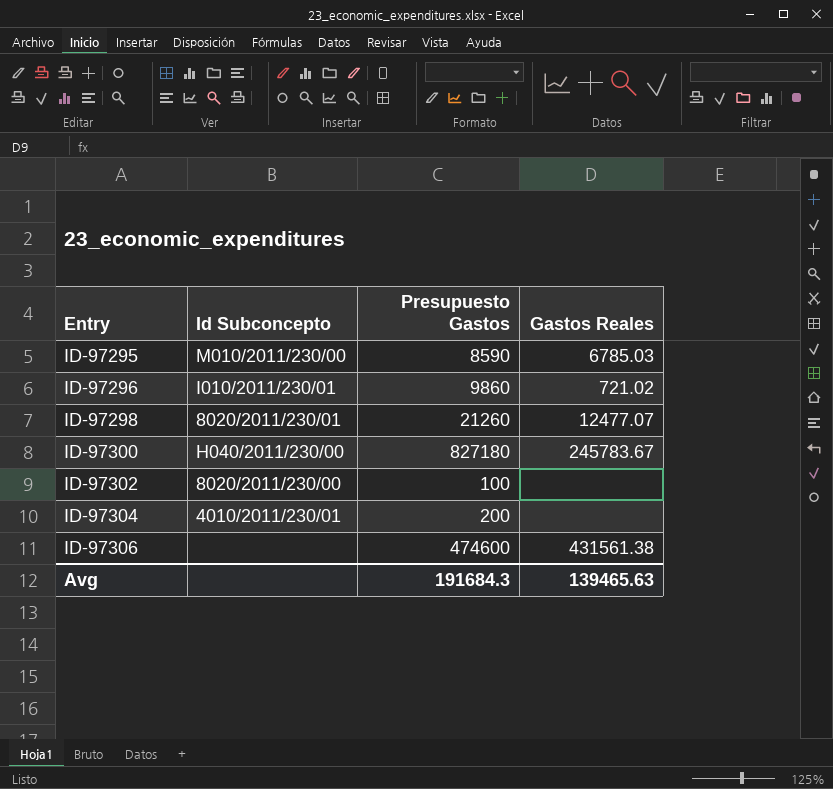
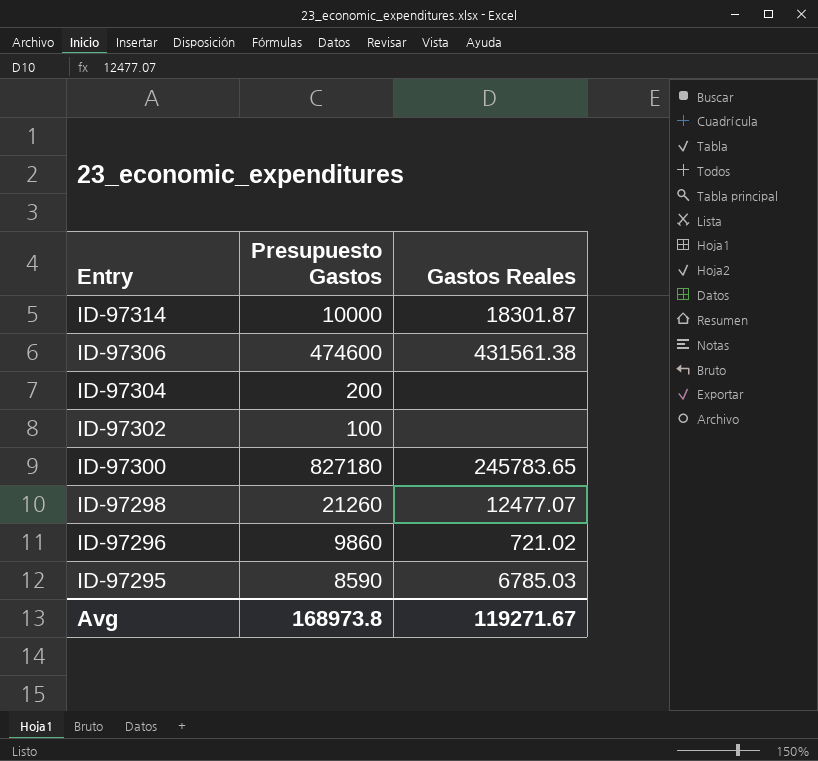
row order: Entry ascending -> Entry descending
column Id Subconcepto | position: 2 -> none
row ID-97314: none -> 10000 | 18301.87
ID-97300 | Gastos Reales: 245783.67 -> 245783.65
Avg | Presupuesto Gastos: 191684.3 -> 168973.8
Avg | Gastos Reales: 139465.63 -> 119271.67

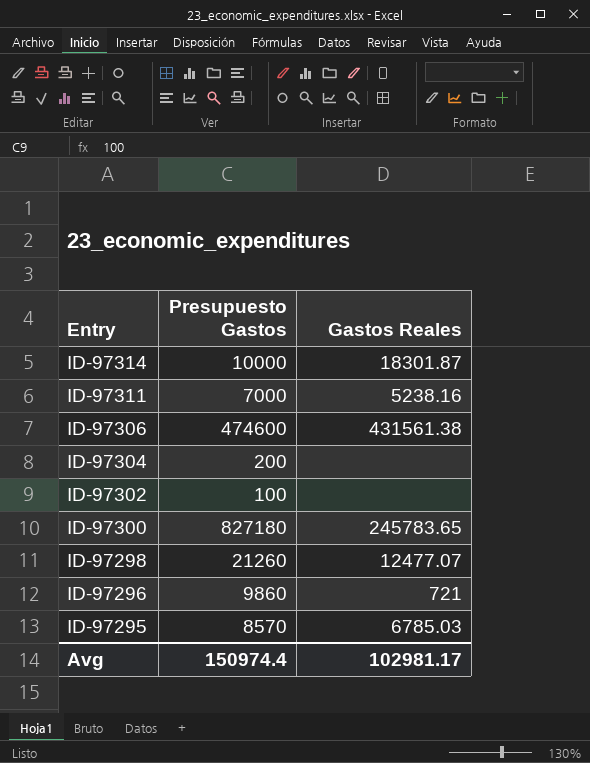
row ID-97311: none -> 7000 | 5238.16
ID-97296 | Gastos Reales: 721.02 -> 721
ID-97295 | Presupuesto Gastos: 8590 -> 8570
Avg | Presupuesto Gastos: 168973.8 -> 150974.4
Avg | Gastos Reales: 119271.67 -> 102981.17

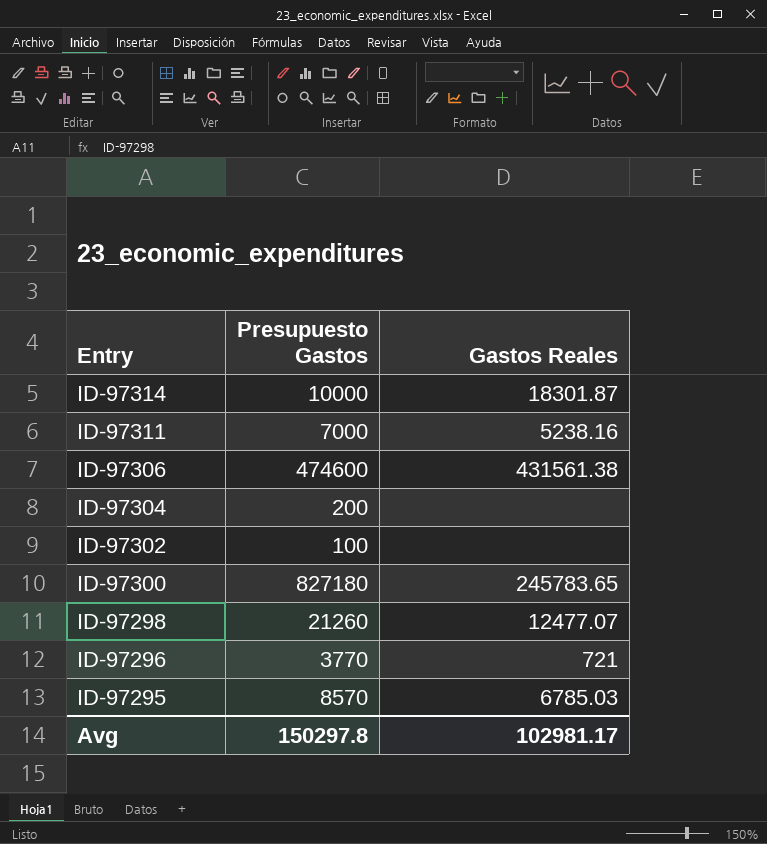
ID-97296 | Presupuesto Gastos: 9860 -> 3770
Avg | Presupuesto Gastos: 150974.4 -> 150297.8

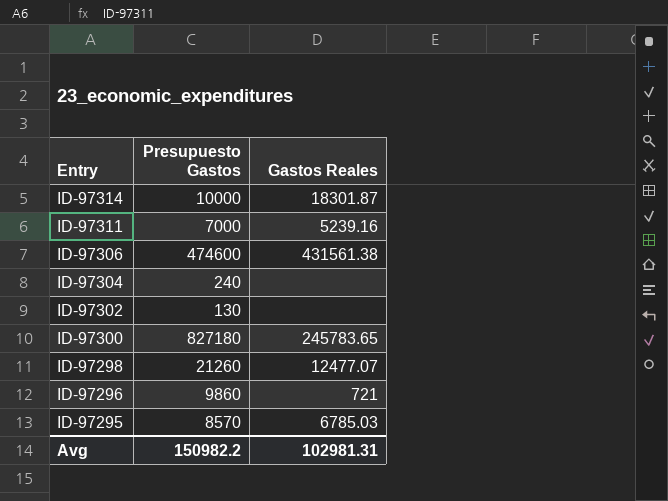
ID-97311 | Gastos Reales: 5238.16 -> 5239.16
ID-97304 | Presupuesto Gastos: 200 -> 240
ID-97302 | Presupuesto Gastos: 100 -> 130
ID-97296 | Presupuesto Gastos: 3770 -> 9860
Avg | Presupuesto Gastos: 150297.8 -> 150982.2
Avg | Gastos Reales: 102981.17 -> 102981.31

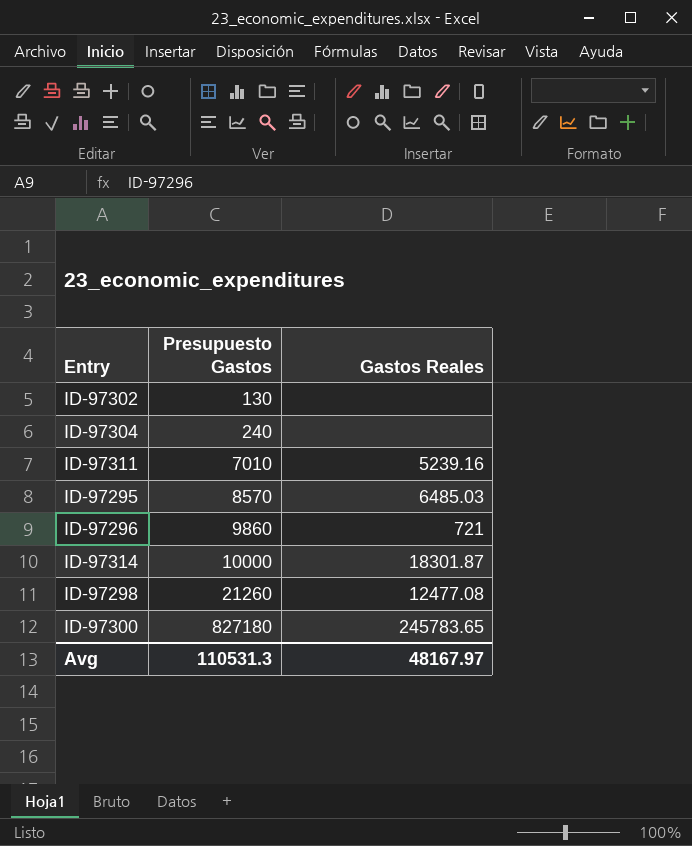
row order: Entry descending -> Presupuesto Gastos ascending
row ID-97306: 474600 | 431561.38 -> none
ID-97311 | Presupuesto Gastos: 7000 -> 7010
ID-97295 | Gastos Reales: 6785.03 -> 6485.03
ID-97298 | Gastos Reales: 12477.07 -> 12477.08
Avg | Presupuesto Gastos: 150982.2 -> 110531.3
Avg | Gastos Reales: 102981.31 -> 48167.97

